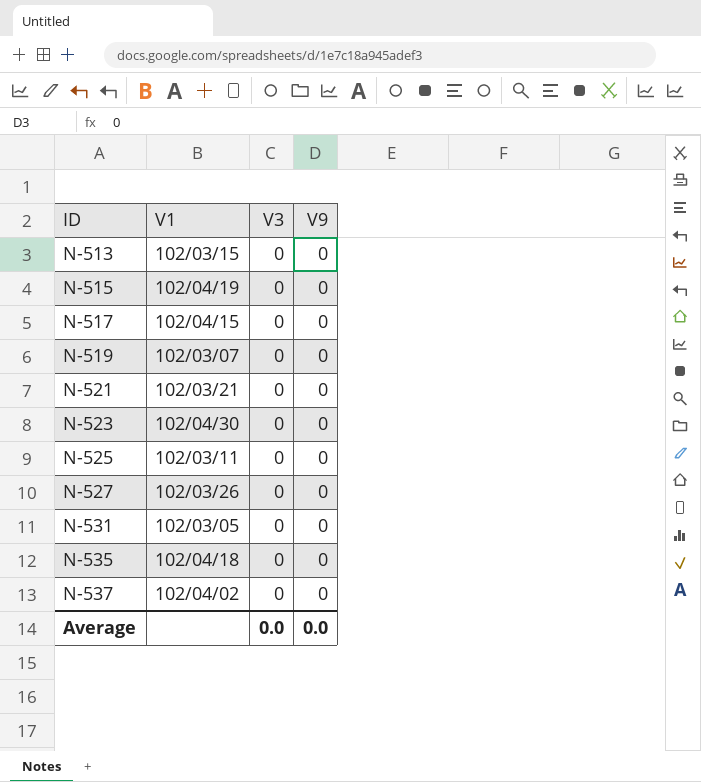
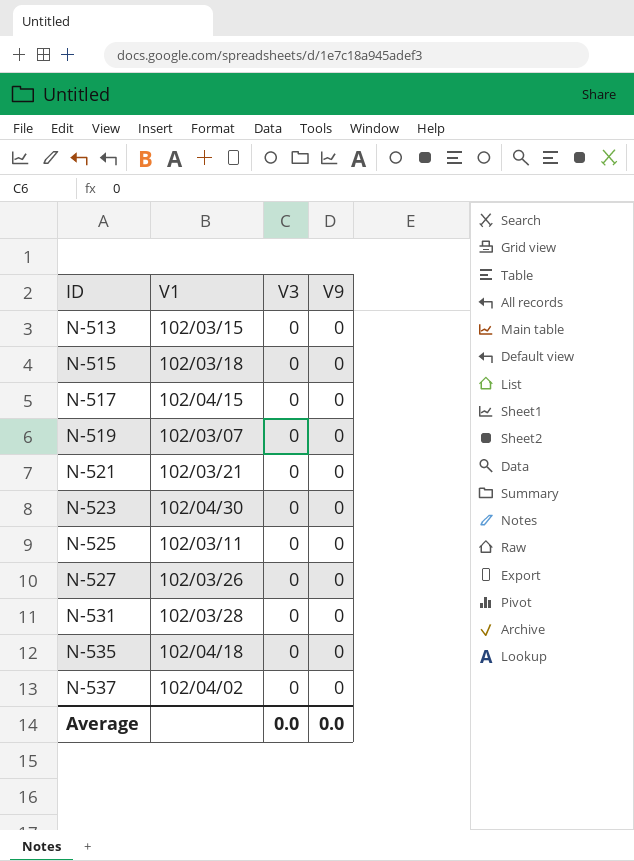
N-515 | V1: 102/04/19 -> 102/03/18
N-531 | V1: 102/03/05 -> 102/03/28

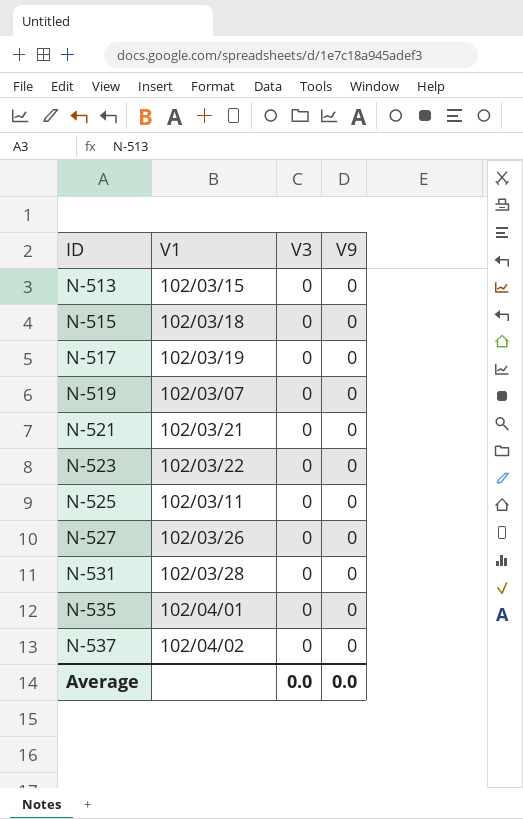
N-517 | V1: 102/04/15 -> 102/03/19
N-523 | V1: 102/04/30 -> 102/03/22
N-535 | V1: 102/04/18 -> 102/04/01

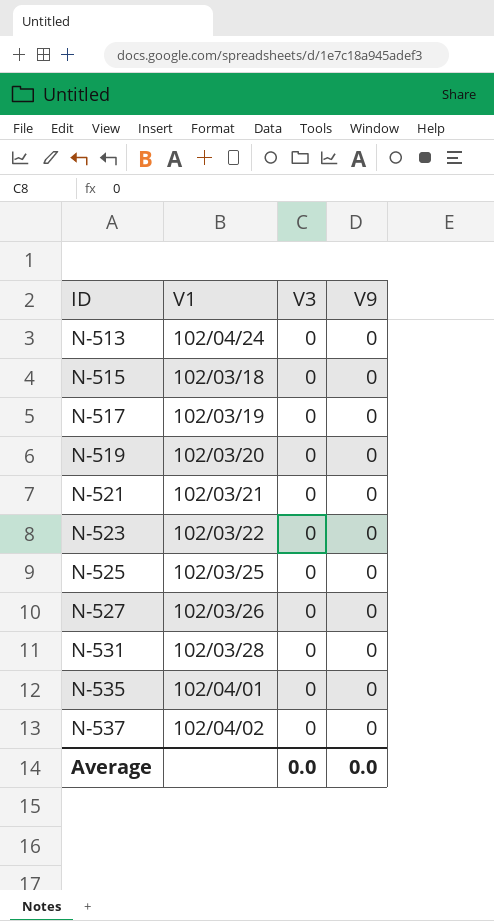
N-513 | V1: 102/03/15 -> 102/04/24
N-519 | V1: 102/03/07 -> 102/03/20
N-525 | V1: 102/03/11 -> 102/03/25

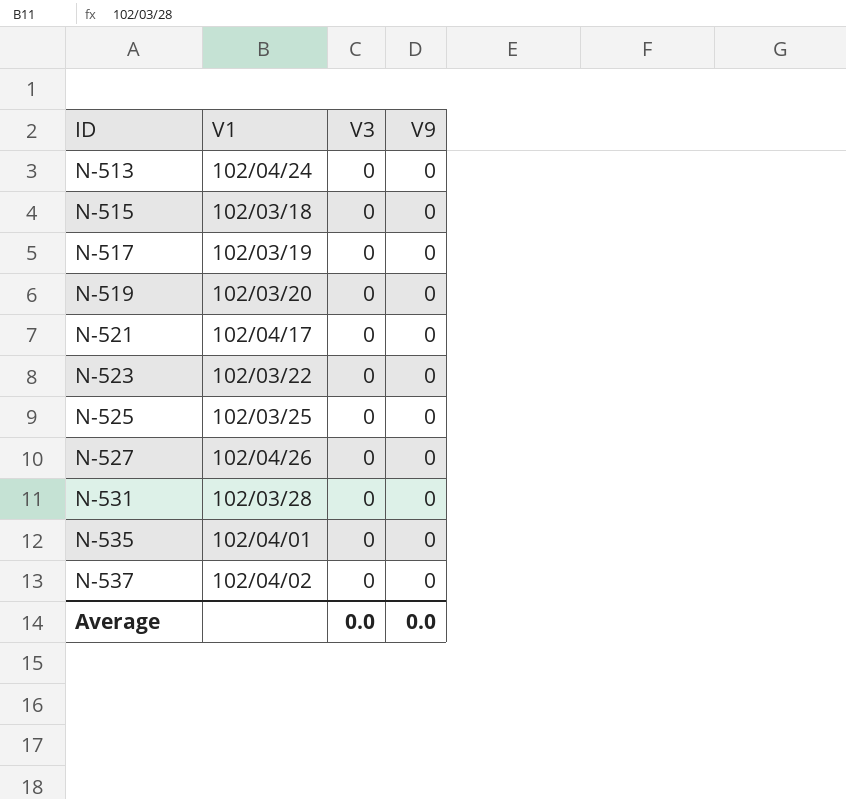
N-521 | V1: 102/03/21 -> 102/04/17
N-527 | V1: 102/03/26 -> 102/04/26

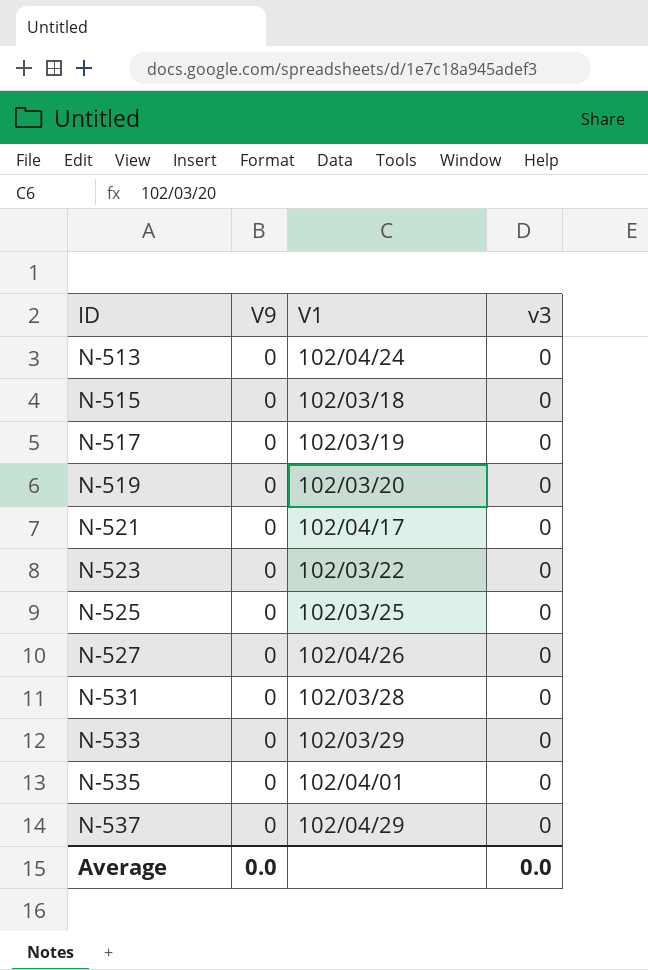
column V9 | position: 4 -> 2
column name: V3 -> v3
row N-533: none -> 0 | 102/03/29 | 0
N-537 | V1: 102/04/02 -> 102/04/29

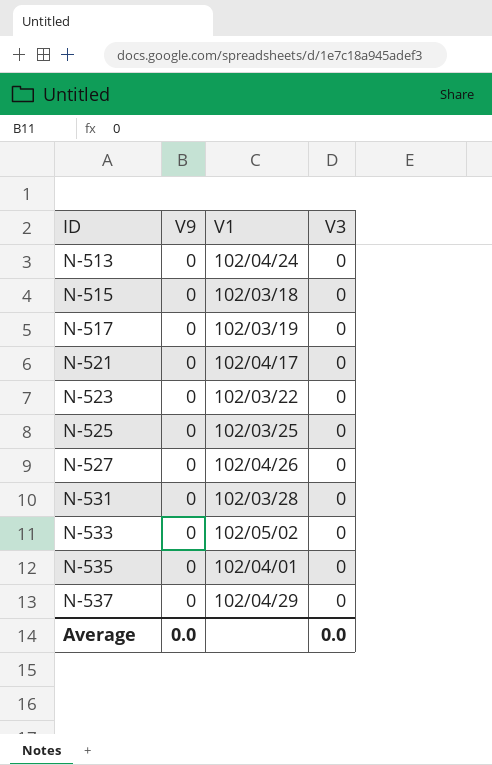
column name: v3 -> V3
row N-519: 0 | 102/03/20 | 0 -> none
N-533 | V1: 102/03/29 -> 102/05/02

